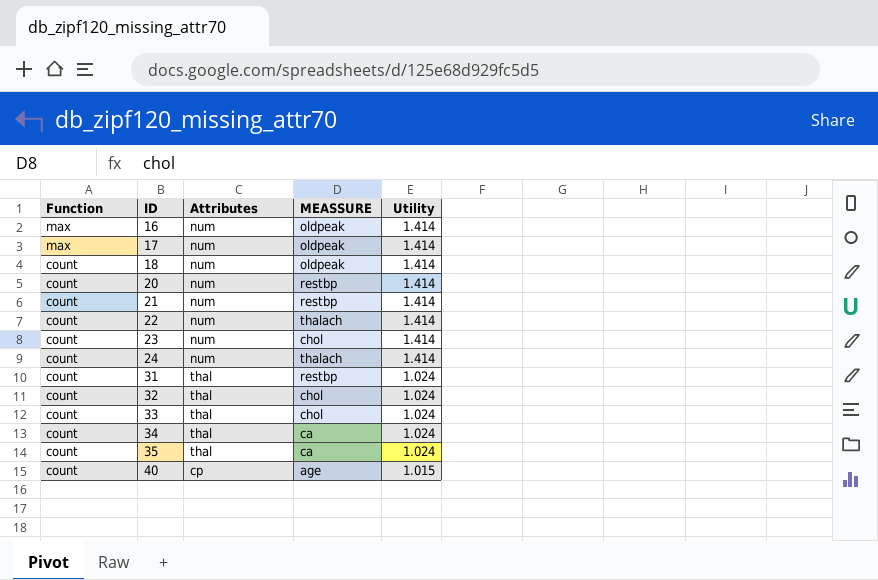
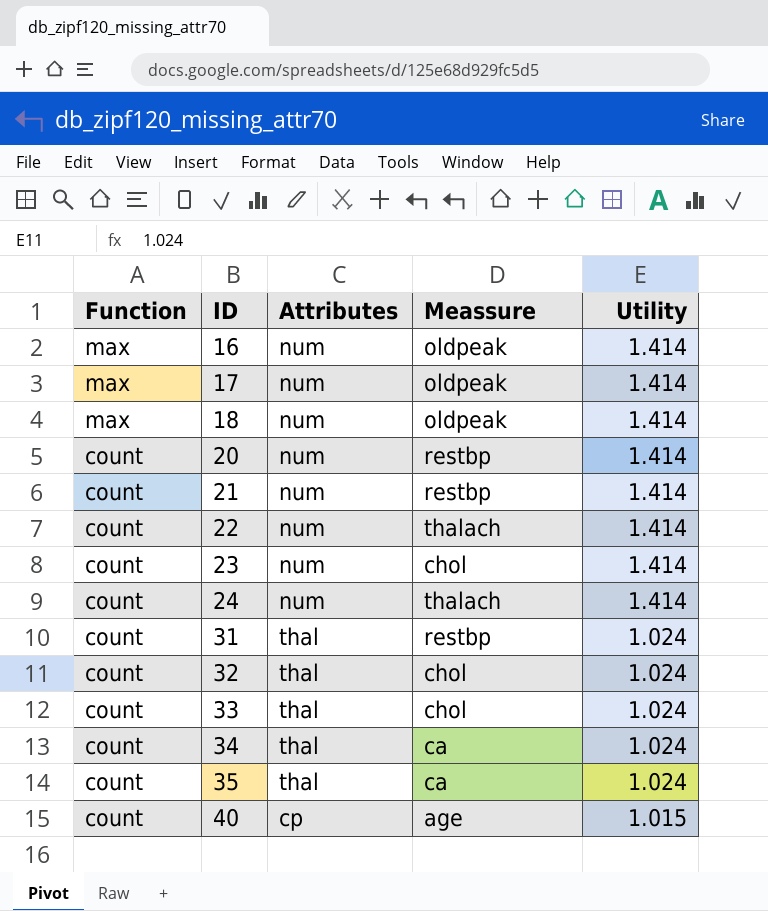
column name: MEASSURE -> Meassure
18 | Function: count -> max

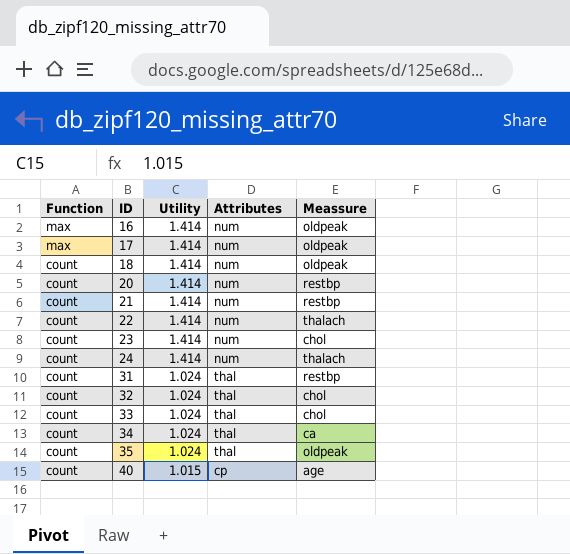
column Utility | position: 5 -> 3
18 | Function: max -> count
35 | Meassure: ca -> oldpeak

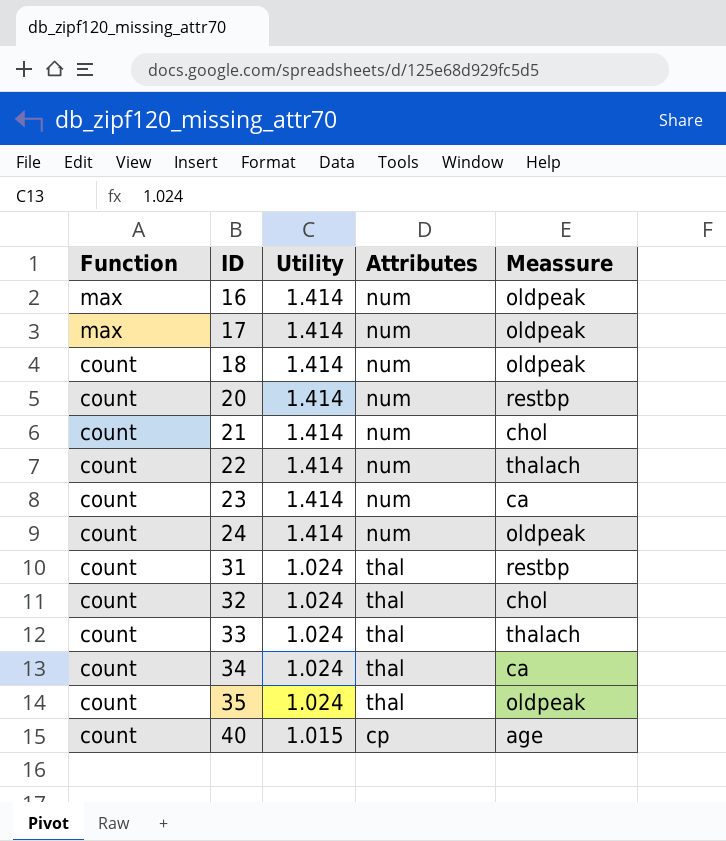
21 | Meassure: restbp -> chol
23 | Meassure: chol -> ca
24 | Meassure: thalach -> oldpeak
33 | Meassure: chol -> thalach

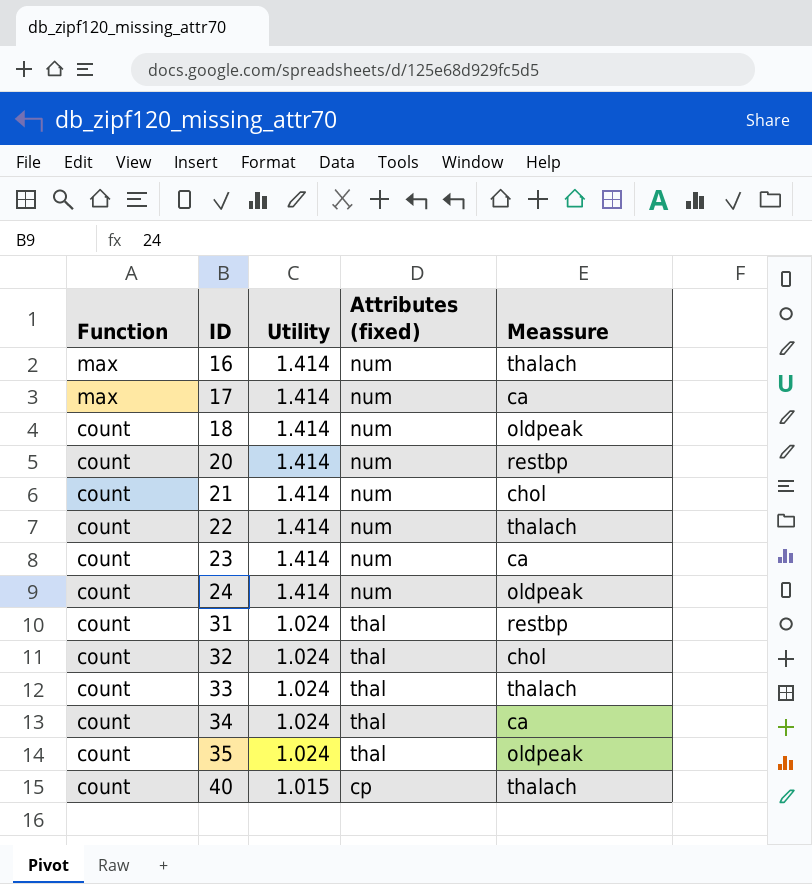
column name: Attributes -> Attributes (fixed)
16 | Meassure: oldpeak -> thalach
17 | Meassure: oldpeak -> ca
40 | Meassure: age -> thalach

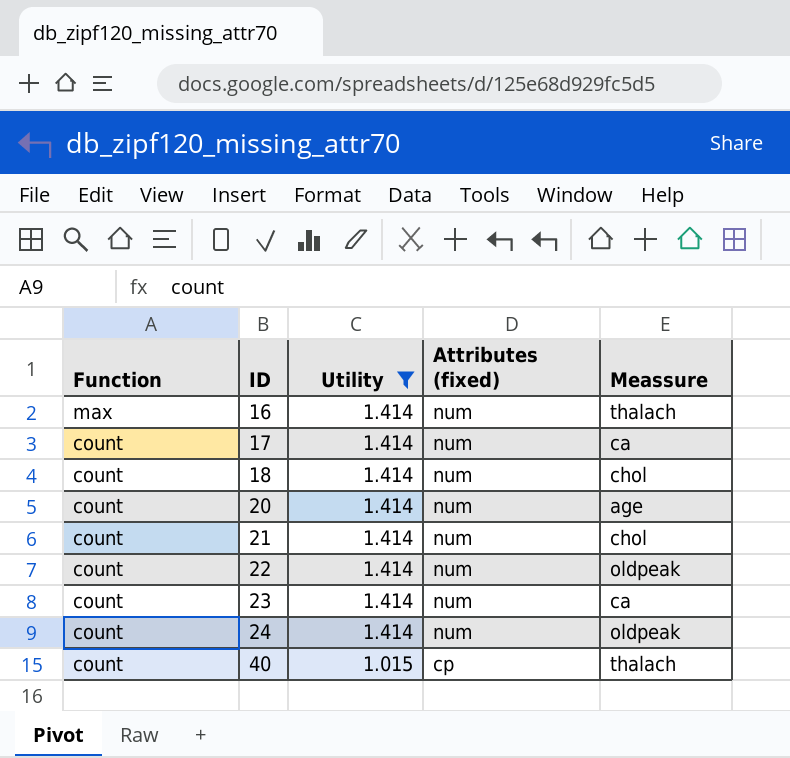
filter: none -> Utility != 1.024
17 | Function: max -> count
18 | Meassure: oldpeak -> chol
20 | Meassure: restbp -> age
22 | Meassure: thalach -> oldpeak

